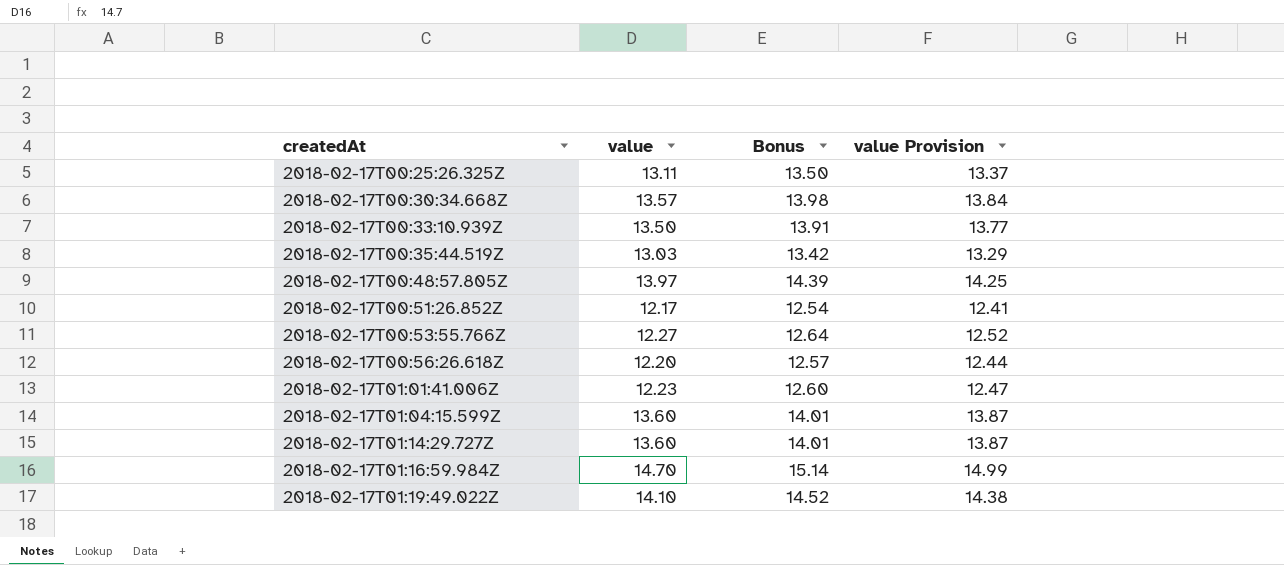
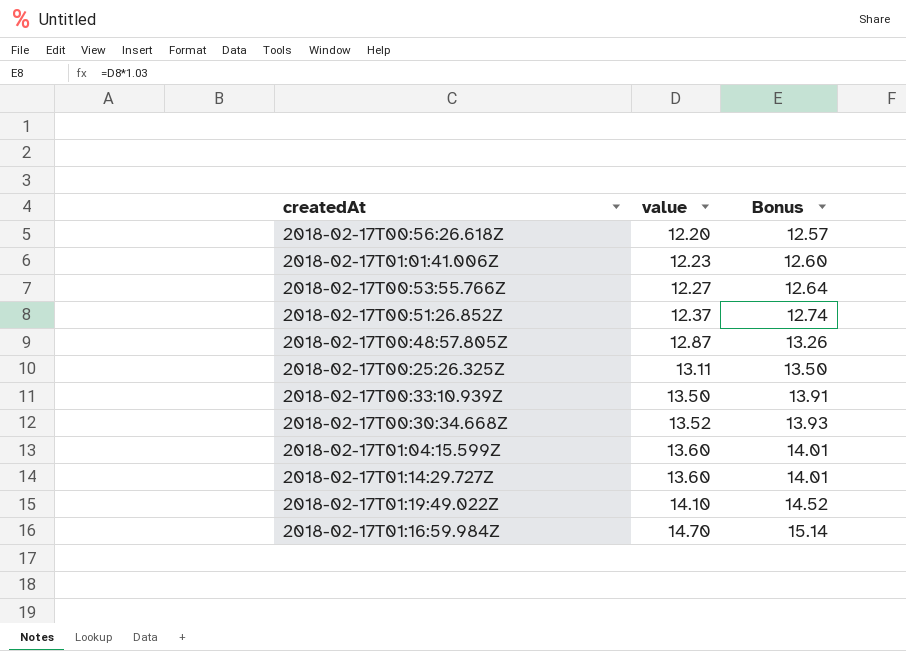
row order: createdAt ascending -> value ascending
column value Provision | formula: [value] * 1.02 -> none
row 2018-02-17T00:35:44.519Z: 13.03 | 13.42 | 13.29 -> none
2018-02-17T00:51:26.852Z | value: 12.17 -> 12.37
2018-02-17T00:51:26.852Z | Bonus: 12.54 -> 12.74
2018-02-17T00:48:57.805Z | value: 13.97 -> 12.87
2018-02-17T00:48:57.805Z | Bonus: 14.39 -> 13.26
2018-02-17T00:30:34.668Z | value: 13.57 -> 13.52
2018-02-17T00:30:34.668Z | Bonus: 13.98 -> 13.93

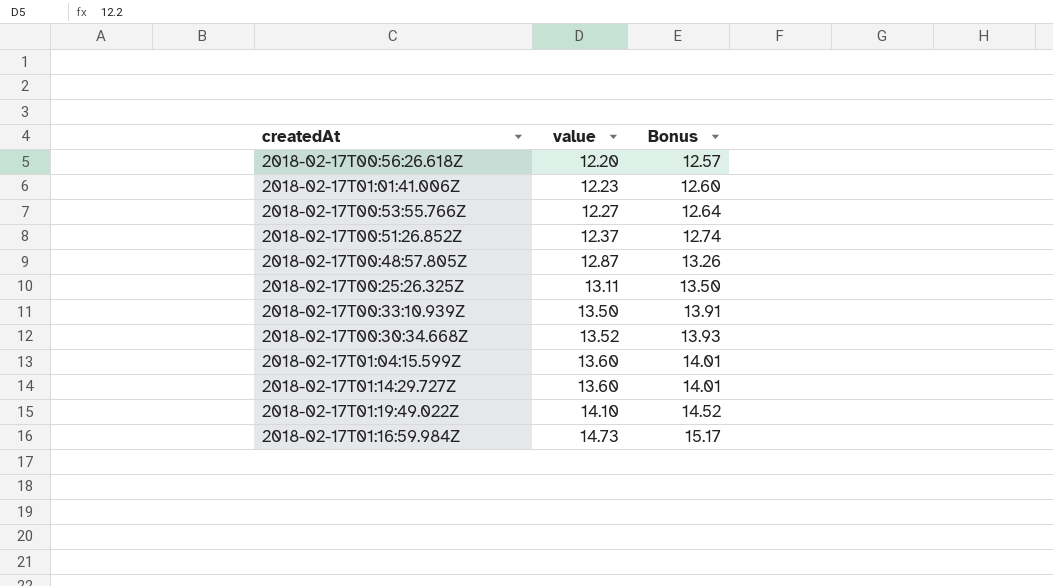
2018-02-17T01:16:59.984Z | value: 14.70 -> 14.73
2018-02-17T01:16:59.984Z | Bonus: 15.14 -> 15.17

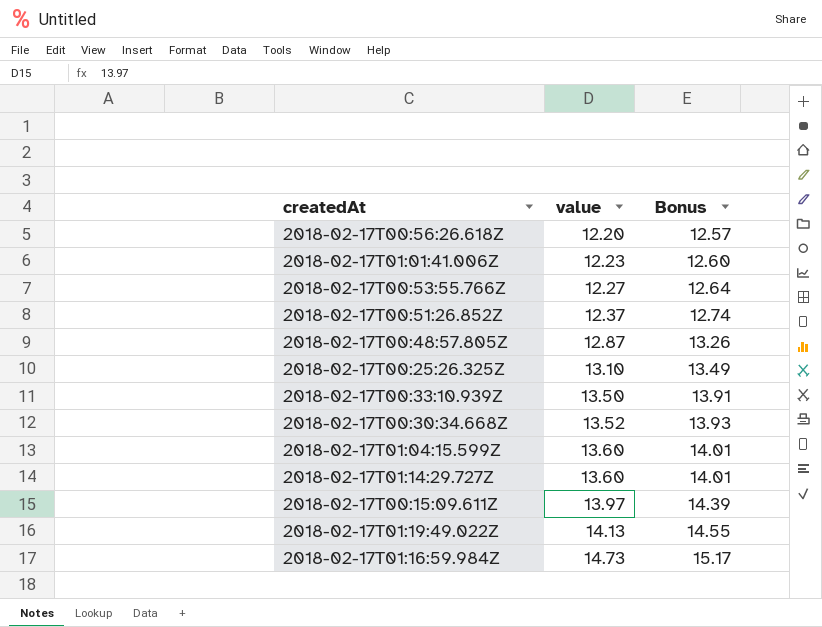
2018-02-17T00:25:26.325Z | value: 13.11 -> 13.10
2018-02-17T00:25:26.325Z | Bonus: 13.50 -> 13.49
row 2018-02-17T00:15:09.611Z: none -> 13.97 | 14.39
2018-02-17T01:19:49.022Z | value: 14.10 -> 14.13
2018-02-17T01:19:49.022Z | Bonus: 14.52 -> 14.55

